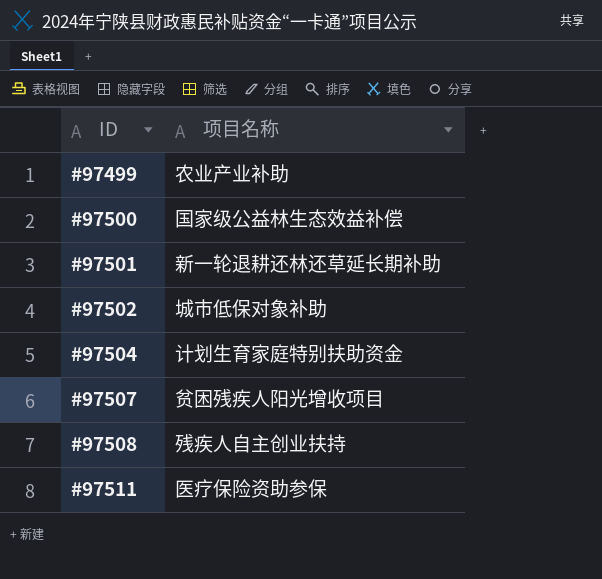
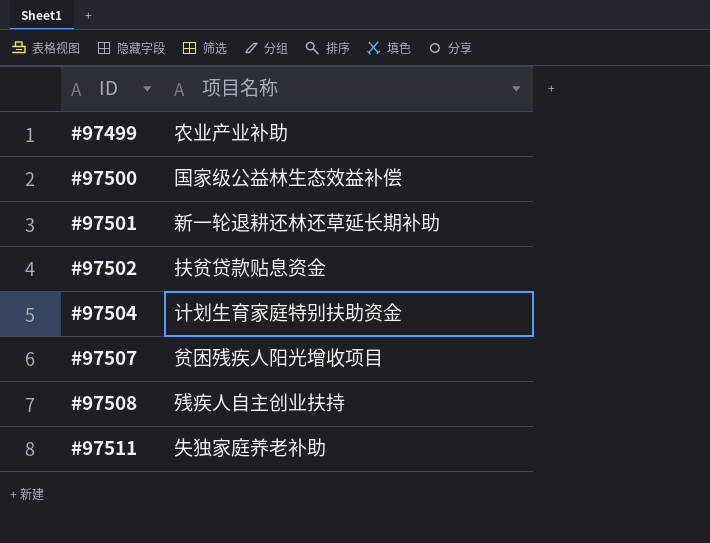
#97502 | 项目名称: 城市低保对象补助 -> 扶贫贷款贴息资金
#97511 | 项目名称: 医疗保险资助参保 -> 失独家庭养老补助

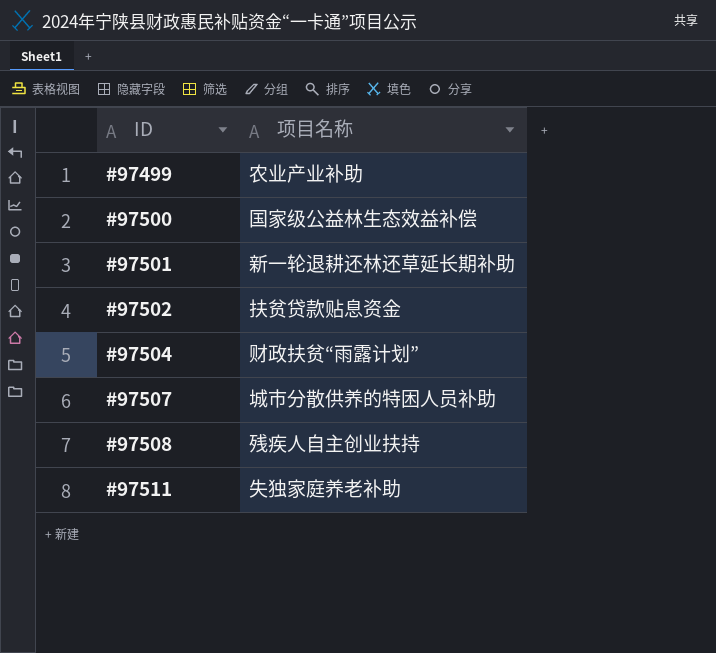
#97504 | 项目名称: 计划生育家庭特别扶助资金 -> 财政扶贫“雨露计划”
#97507 | 项目名称: 贫困残疾人阳光增收项目 -> 城市分散供养的特困人员补助

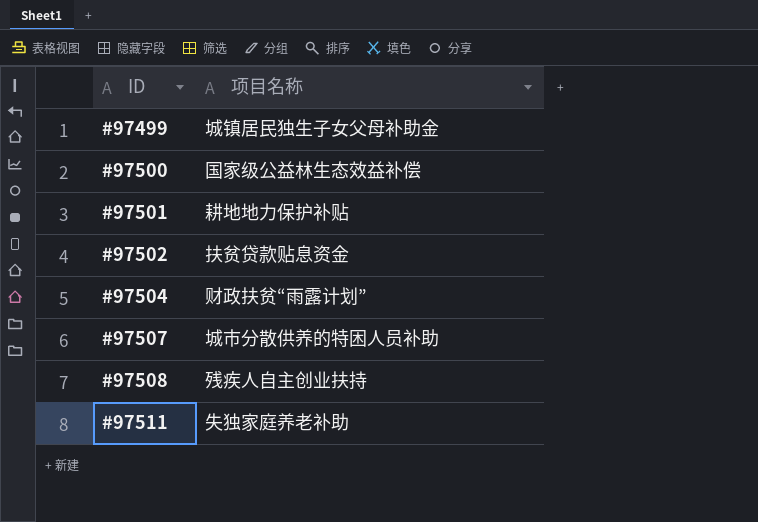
#97499 | 项目名称: 农业产业补助 -> 城镇居民独生子女父母补助金
#97501 | 项目名称: 新一轮退耕还林还草延长期补助 -> 耕地地力保护补贴

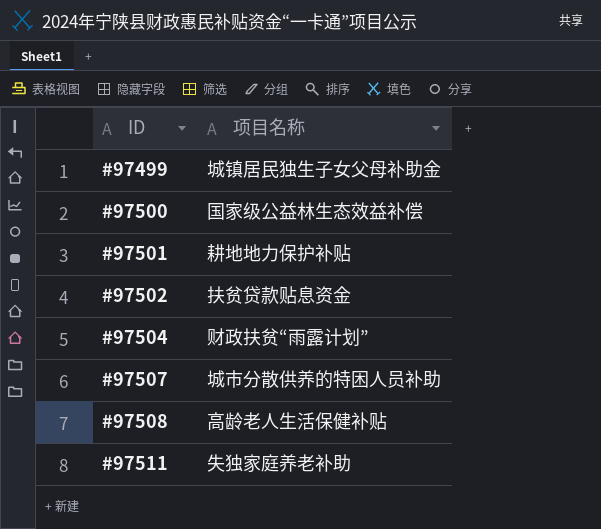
#97508 | 项目名称: 残疾人自主创业扶持 -> 高龄老人生活保健补贴

